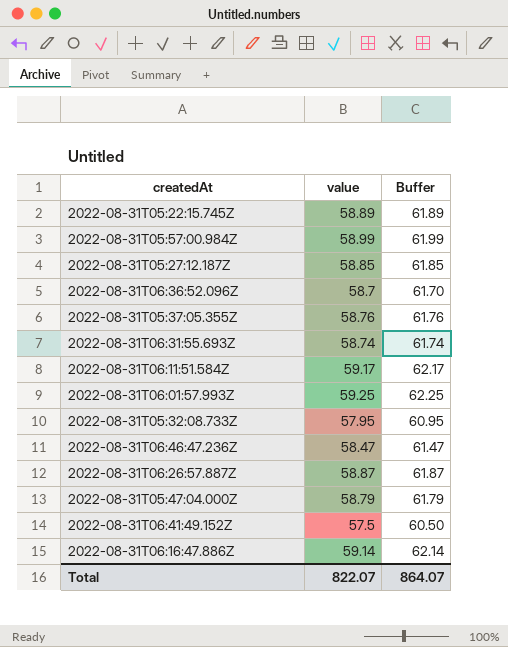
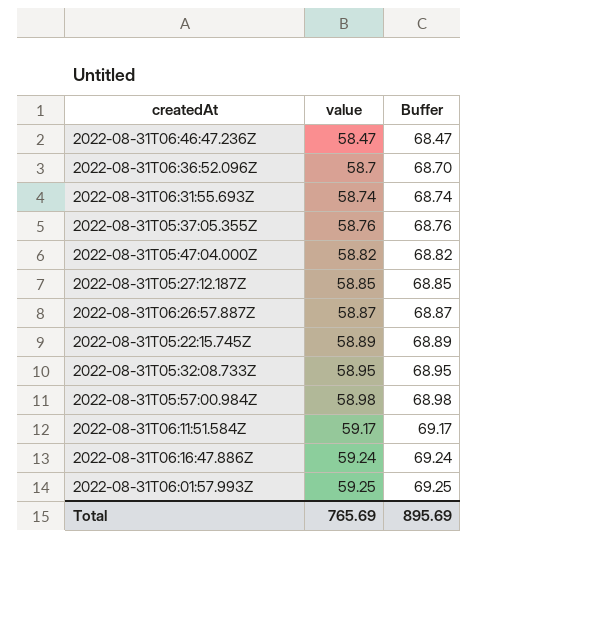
row order: none -> value ascending
column Buffer | formula: [value] + 3 -> [value] + 10
row 2022-08-31T06:41:49.152Z: 57.5 | 60.50 -> none
2022-08-31T05:47:04.000Z | value: 58.79 -> 58.82
2022-08-31T05:32:08.733Z | value: 57.95 -> 58.95
2022-08-31T05:57:00.984Z | value: 58.99 -> 58.98
2022-08-31T06:16:47.886Z | value: 59.14 -> 59.24
Total | value: 822.07 -> 765.69
Total | Buffer: 864.07 -> 895.69

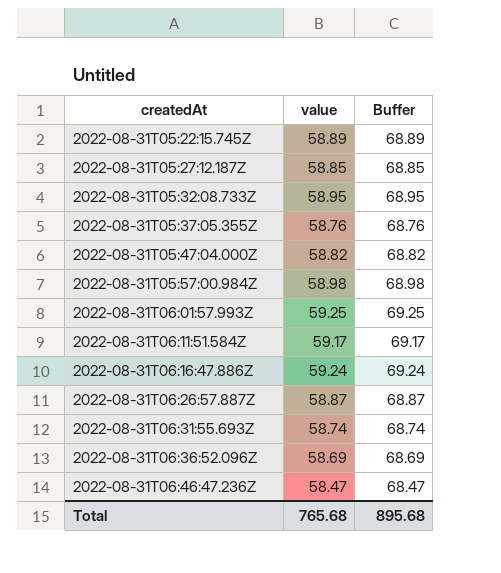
row order: value ascending -> createdAt ascending
2022-08-31T06:36:52.096Z | value: 58.7 -> 58.69
2022-08-31T06:36:52.096Z | Buffer: 68.70 -> 68.69
Total | value: 765.69 -> 765.68
Total | Buffer: 895.69 -> 895.68

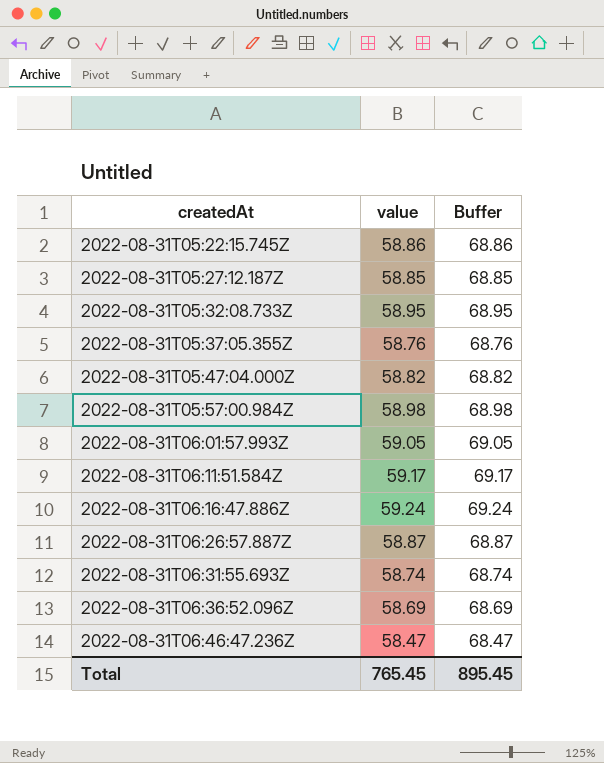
2022-08-31T05:22:15.745Z | value: 58.89 -> 58.86
2022-08-31T05:22:15.745Z | Buffer: 68.89 -> 68.86
2022-08-31T06:01:57.993Z | value: 59.25 -> 59.05
2022-08-31T06:01:57.993Z | Buffer: 69.25 -> 69.05
Total | value: 765.68 -> 765.45
Total | Buffer: 895.68 -> 895.45

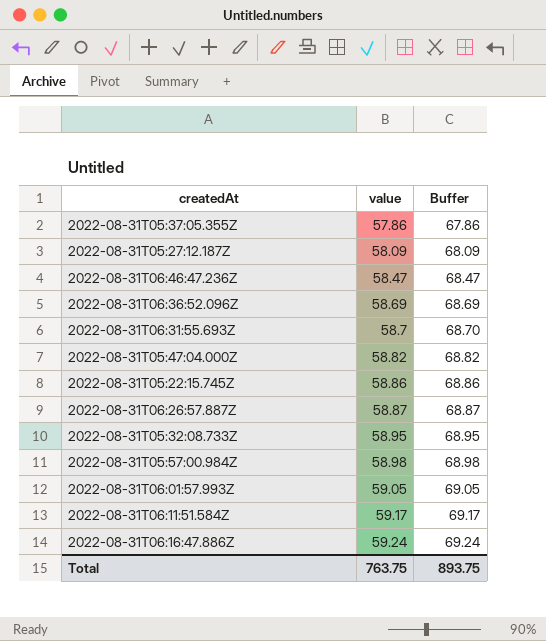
row order: createdAt ascending -> value ascending
2022-08-31T05:37:05.355Z | value: 58.76 -> 57.86
2022-08-31T05:37:05.355Z | Buffer: 68.76 -> 67.86
2022-08-31T05:27:12.187Z | value: 58.85 -> 58.09
2022-08-31T05:27:12.187Z | Buffer: 68.85 -> 68.09
2022-08-31T06:31:55.693Z | value: 58.74 -> 58.7
2022-08-31T06:31:55.693Z | Buffer: 68.74 -> 68.70
Total | value: 765.45 -> 763.75
Total | Buffer: 895.45 -> 893.75

